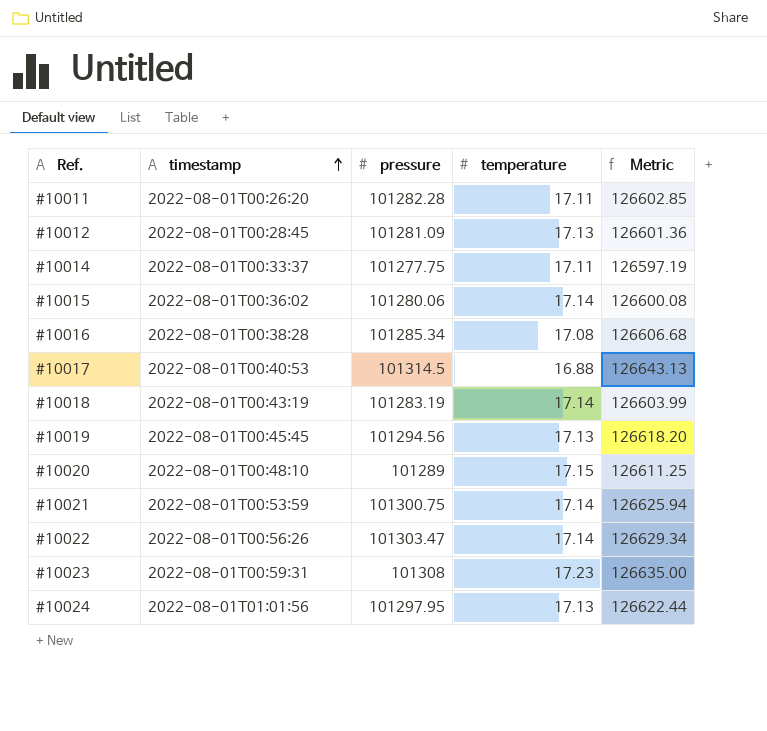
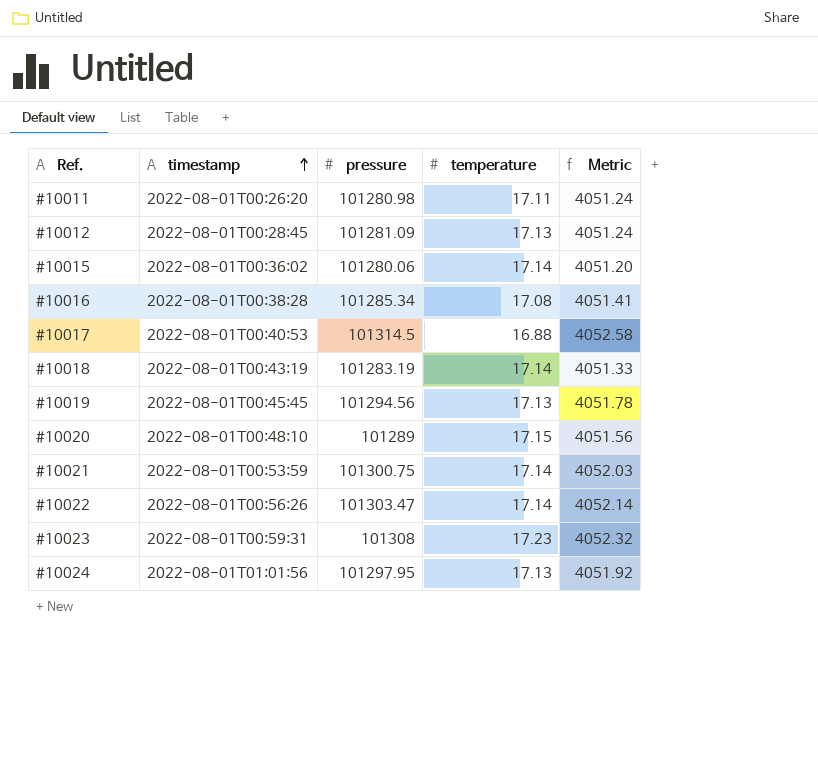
column Metric | formula: [pressure] * 1.25 -> [pressure] * 0.04
row #10014: 2022-08-01T00:33:37 | 101277.75 | 17.11 | 126597.19 -> none
#10011 | pressure: 101282.28 -> 101280.98

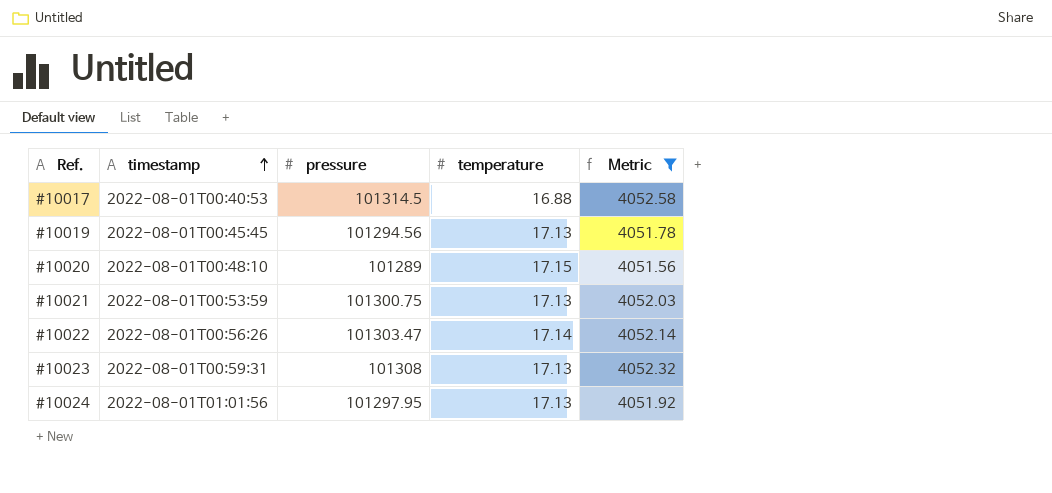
filter: none -> Metric >= 4051.56
#10021 | temperature: 17.14 -> 17.13
#10023 | temperature: 17.23 -> 17.13

